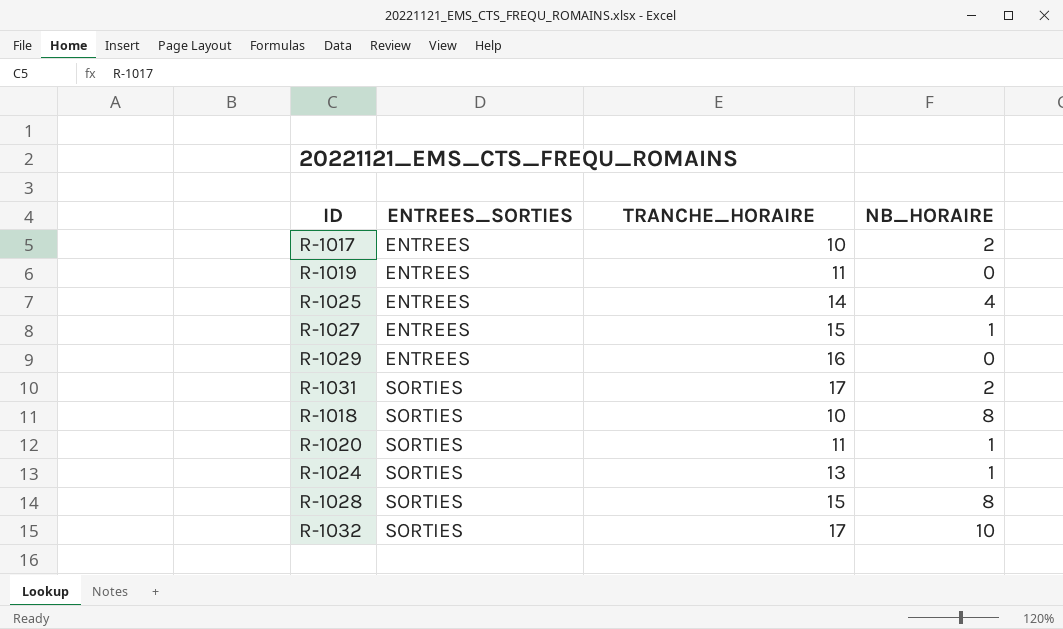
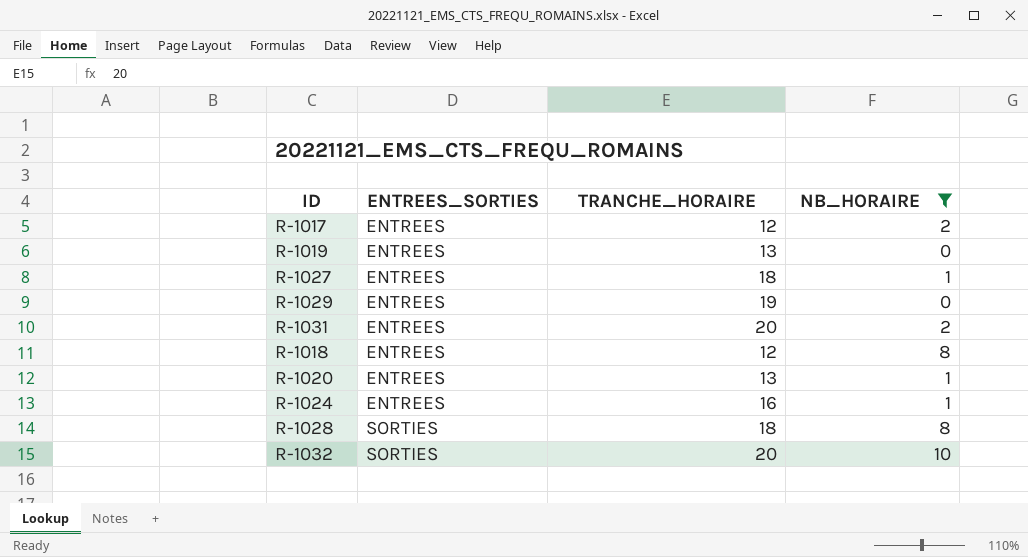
filter: none -> NB_HORAIRE != 4
R-1017 | TRANCHE_HORAIRE: 10 -> 12
R-1019 | TRANCHE_HORAIRE: 11 -> 13
R-1027 | TRANCHE_HORAIRE: 15 -> 18
R-1029 | TRANCHE_HORAIRE: 16 -> 19
R-1031 | ENTREES_SORTIES: SORTIES -> ENTREES
R-1031 | TRANCHE_HORAIRE: 17 -> 20
R-1018 | ENTREES_SORTIES: SORTIES -> ENTREES
R-1018 | TRANCHE_HORAIRE: 10 -> 12
R-1020 | ENTREES_SORTIES: SORTIES -> ENTREES
R-1020 | TRANCHE_HORAIRE: 11 -> 13
R-1024 | ENTREES_SORTIES: SORTIES -> ENTREES
R-1024 | TRANCHE_HORAIRE: 13 -> 16
R-1028 | TRANCHE_HORAIRE: 15 -> 18
R-1032 | TRANCHE_HORAIRE: 17 -> 20

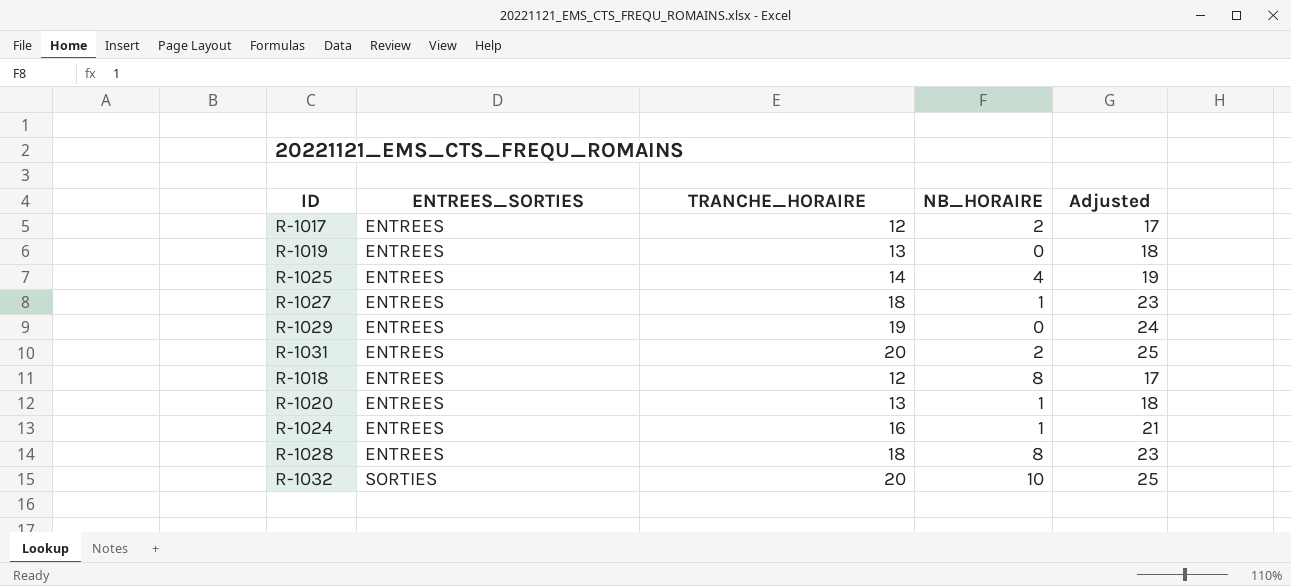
filter: NB_HORAIRE != 4 -> none
column Adjusted | formula: none -> [TRANCHE_HORAIRE] + 5
R-1028 | ENTREES_SORTIES: SORTIES -> ENTREES

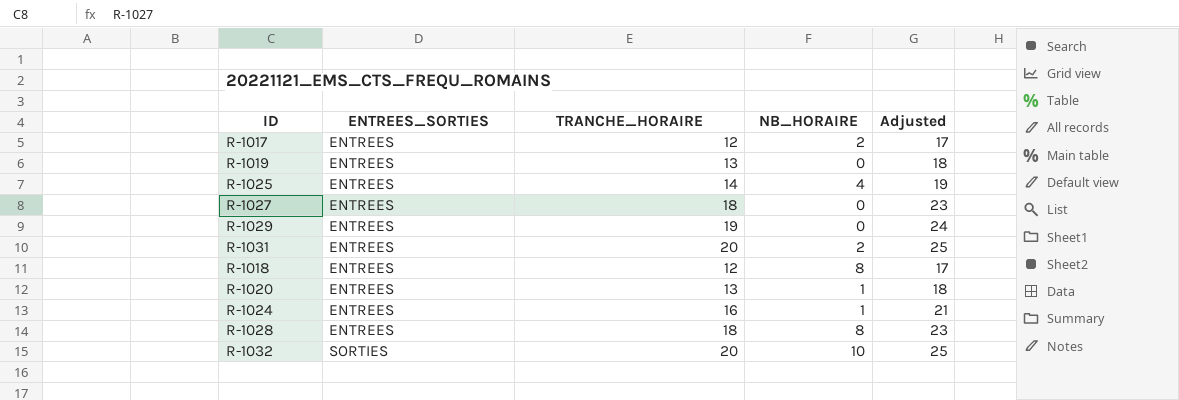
R-1027 | NB_HORAIRE: 1 -> 0

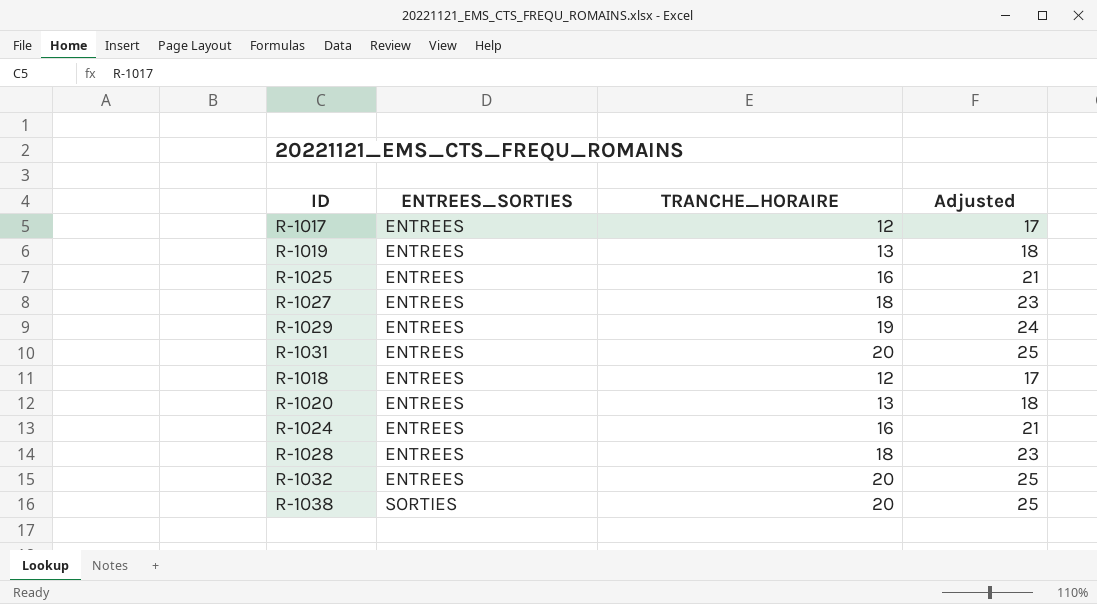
column NB_HORAIRE | position: 4 -> none
R-1025 | TRANCHE_HORAIRE: 14 -> 16
R-1025 | Adjusted: 19 -> 21
R-1032 | ENTREES_SORTIES: SORTIES -> ENTREES
row R-1038: none -> SORTIES | 20 | 25

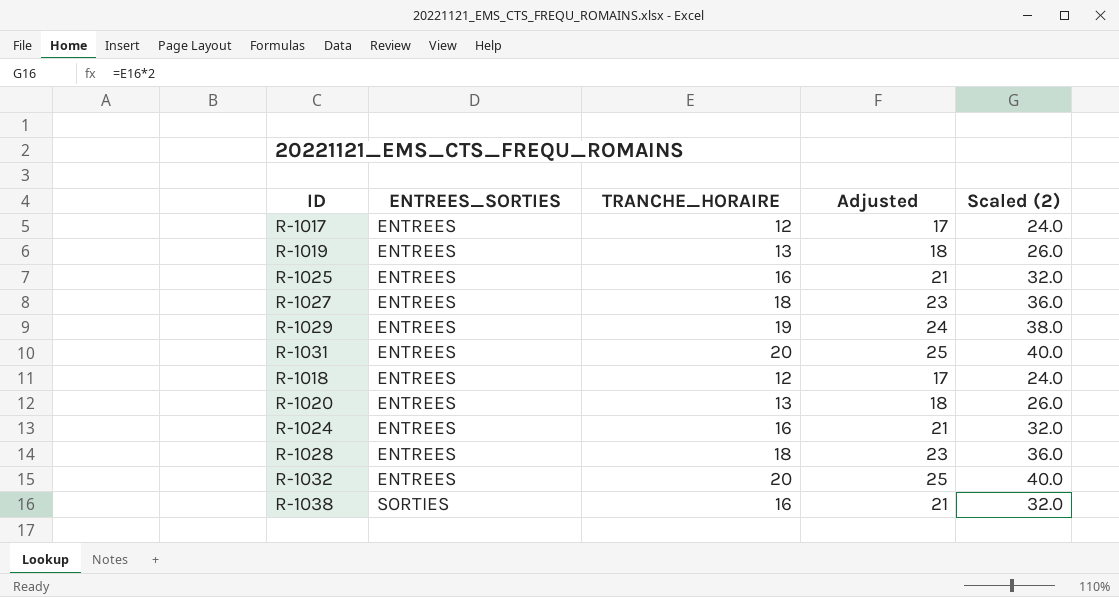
column Scaled (2) | formula: none -> [TRANCHE_HORAIRE] * 2
R-1038 | TRANCHE_HORAIRE: 20 -> 16
R-1038 | Adjusted: 25 -> 21

